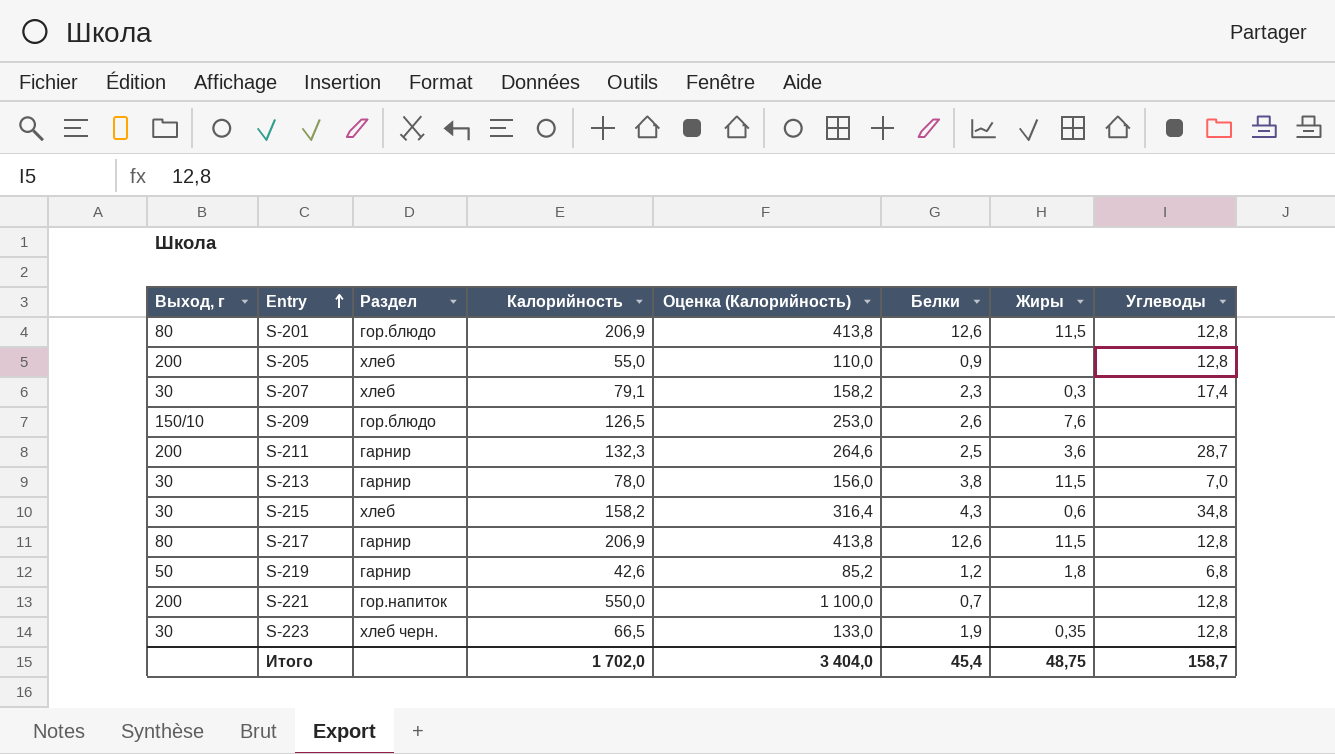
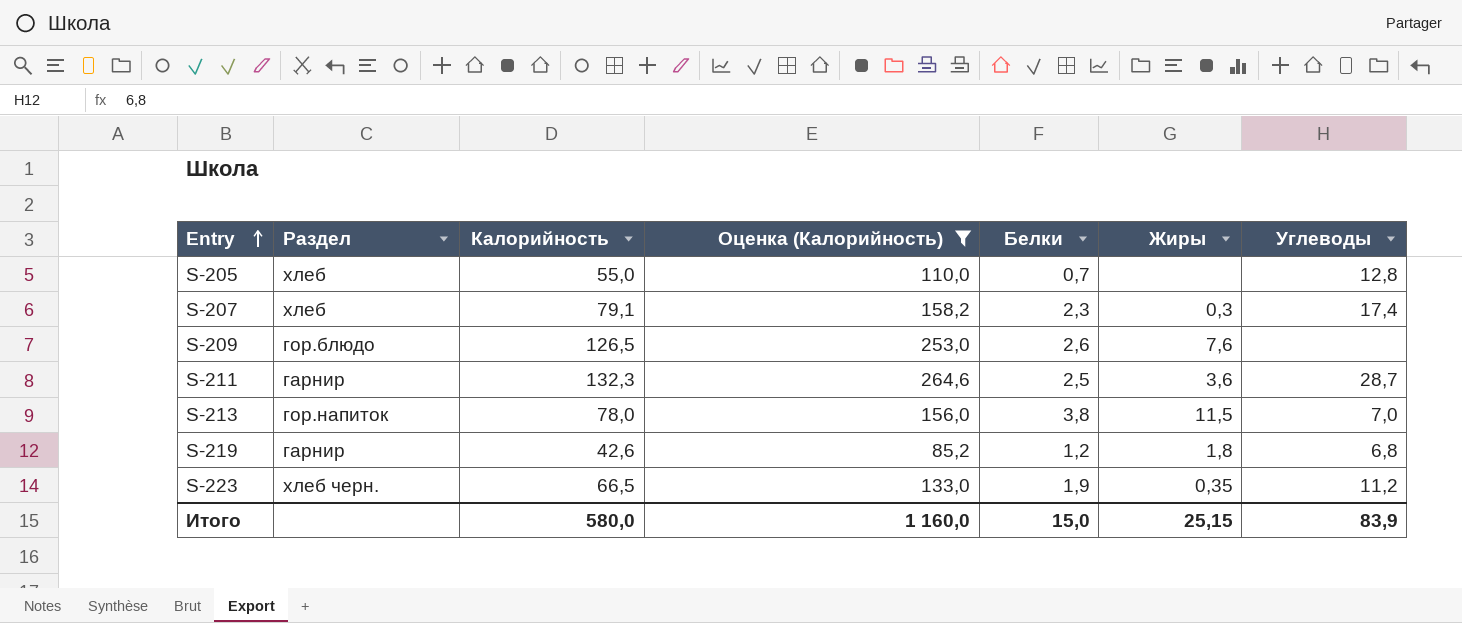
filter: none -> Оценка (Калорийность) <= 264,6
column Выход, г | position: 1 -> none
S-205 | Белки: 0,9 -> 0,7
S-213 | Раздел: гарнир -> гор.напиток
S-223 | Углеводы: 12,8 -> 11,2
Итого | Калорийность: 1 702,0 -> 580,0
Итого | Оценка (Калорийность): 3 404,0 -> 1 160,0
Итого | Белки: 45,4 -> 15,0
Итого | Жиры: 48,75 -> 25,15
Итого | Углеводы: 158,7 -> 83,9

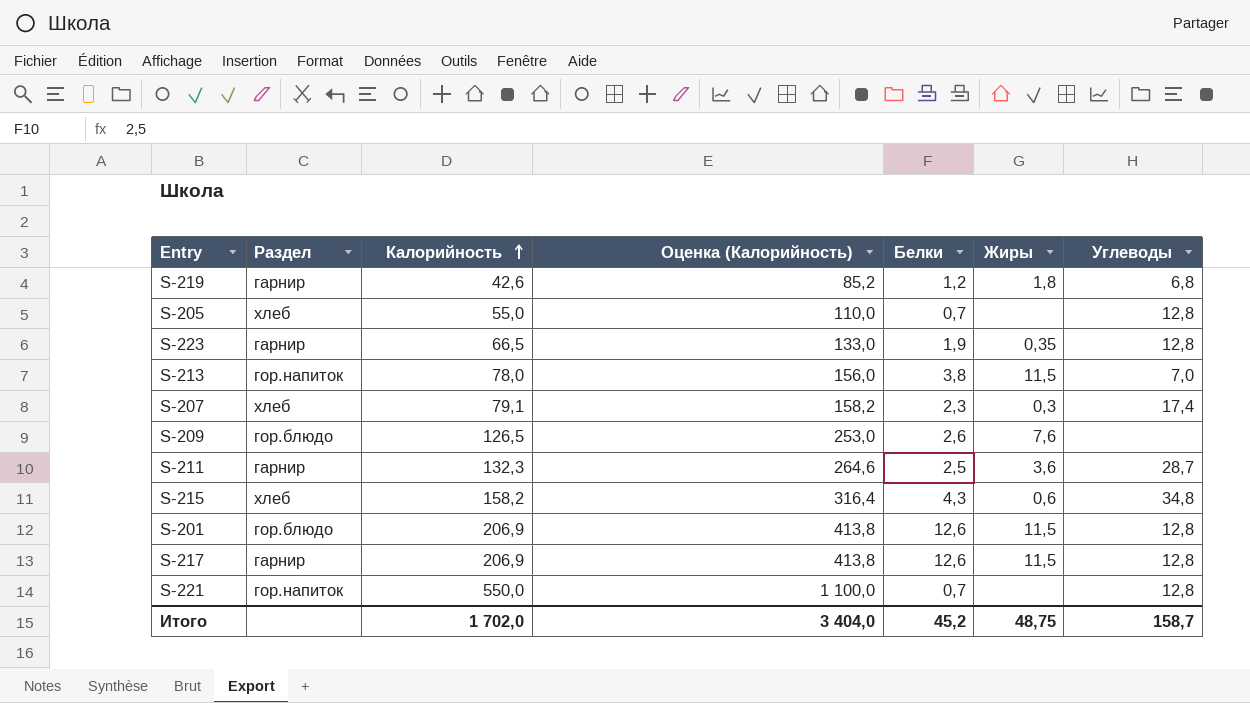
filter: Оценка (Калорийность) <= 264,6 -> none
row order: Entry ascending -> Калорийность ascending
S-223 | Раздел: хлеб черн. -> гарнир
S-223 | Углеводы: 11,2 -> 12,8
Итого | Калорийность: 580,0 -> 1 702,0
Итого | Оценка (Калорийность): 1 160,0 -> 3 404,0
Итого | Белки: 15,0 -> 45,2
Итого | Жиры: 25,15 -> 48,75
Итого | Углеводы: 83,9 -> 158,7

